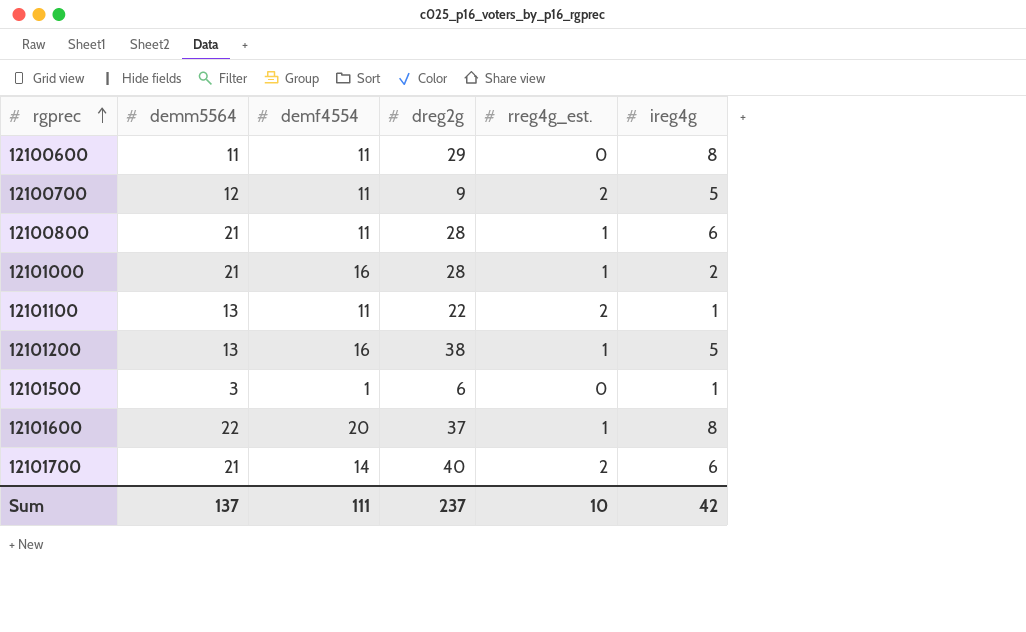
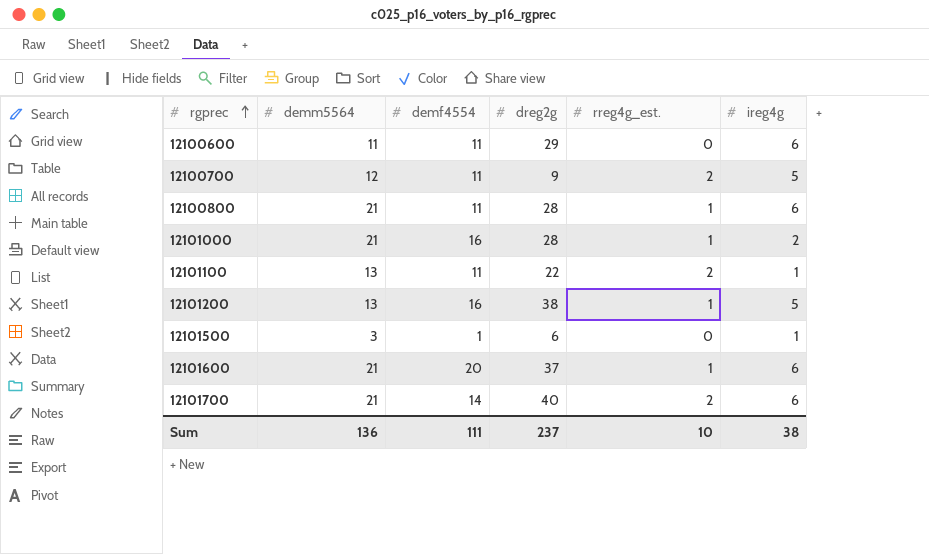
12100600 | ireg4g: 8 -> 6
12101600 | demm5564: 22 -> 21
12101600 | ireg4g: 8 -> 6
Sum | demm5564: 137 -> 136
Sum | ireg4g: 42 -> 38

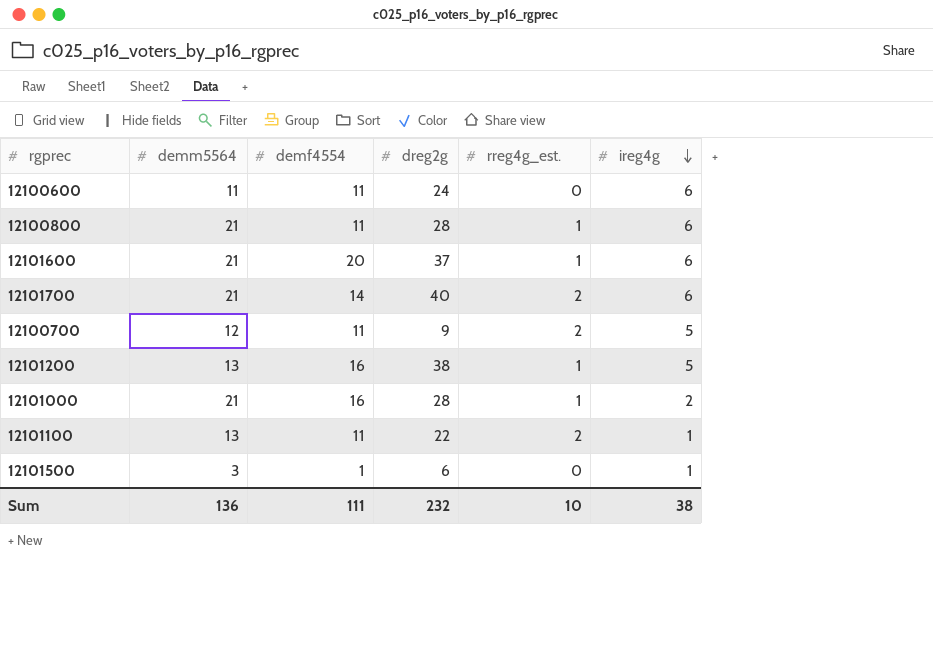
row order: rgprec ascending -> ireg4g descending
12100600 | dreg2g: 29 -> 24
Sum | dreg2g: 237 -> 232

